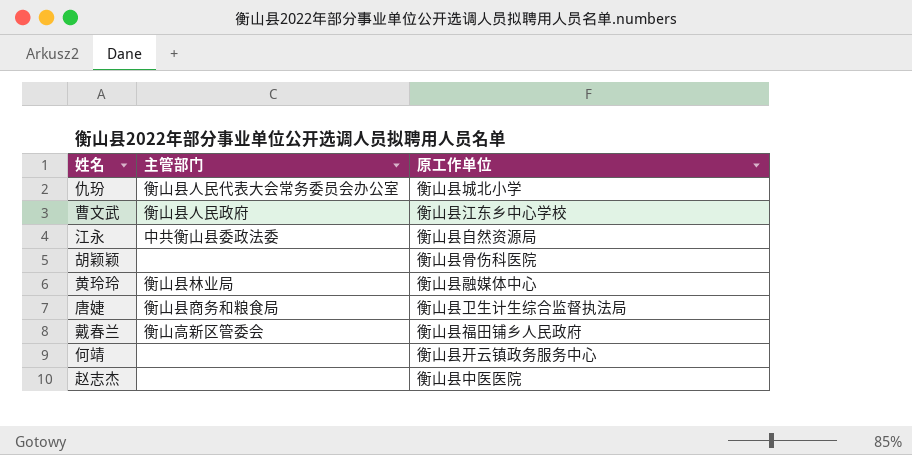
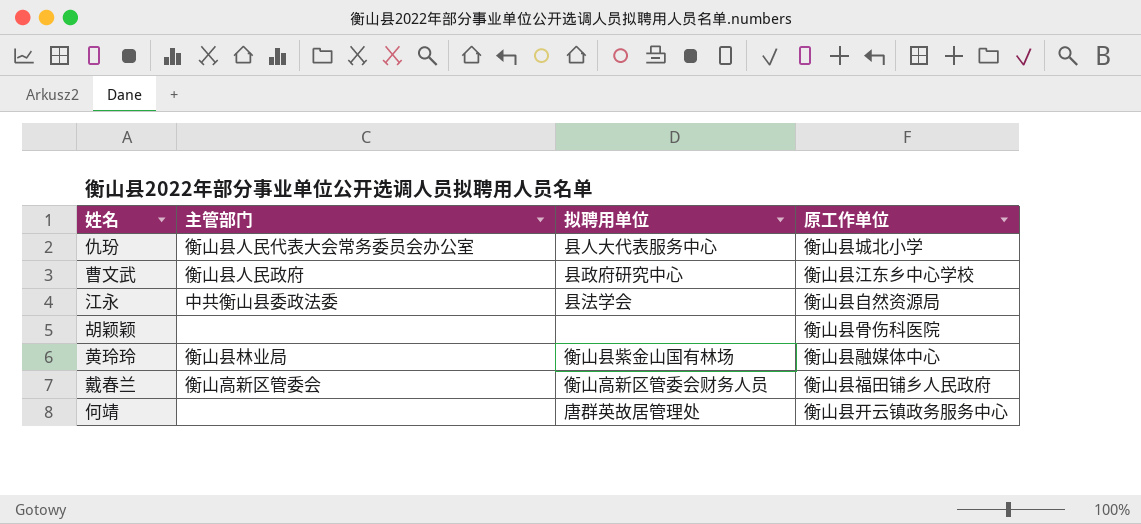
column 拟聘用单位 | position: none -> 3
row 唐婕: 衡山县商务和粮食局 | 衡山县卫生计生综合监督执法局 -> none
row 赵志杰: none | 衡山县中医医院 -> none

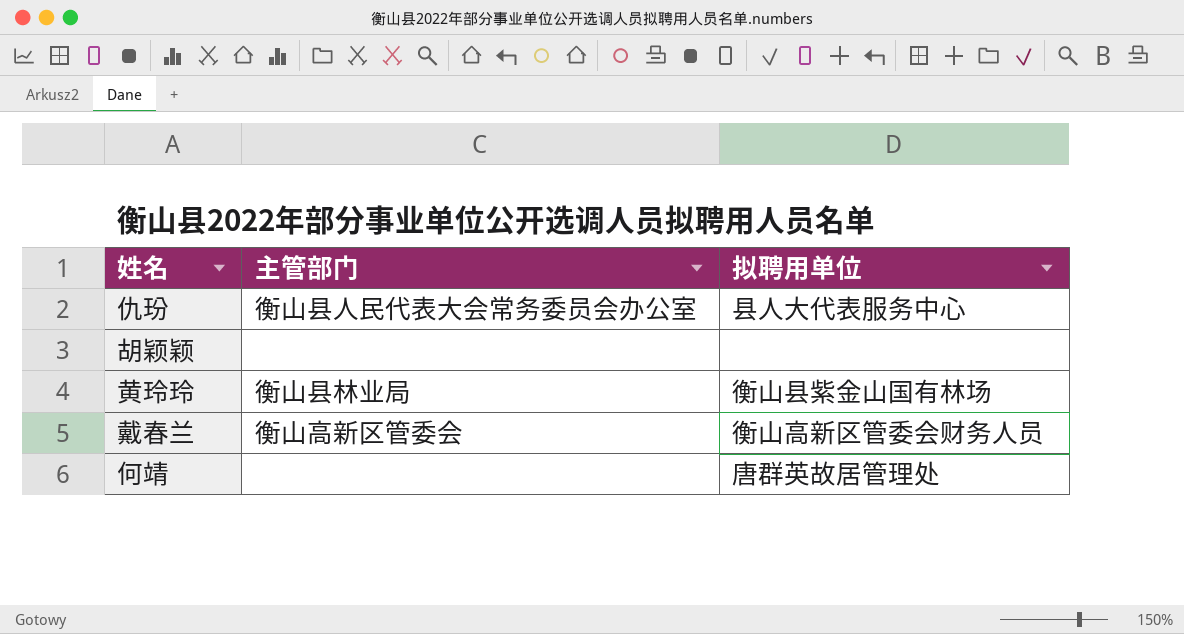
column 原工作单位 | position: 4 -> none
row 曹文武: 衡山县人民政府 | 县政府研究中心 | 衡山县江东乡中心学校 -> none
row 江永: 中共衡山县委政法委 | 县法学会 | 衡山县自然资源局 -> none

